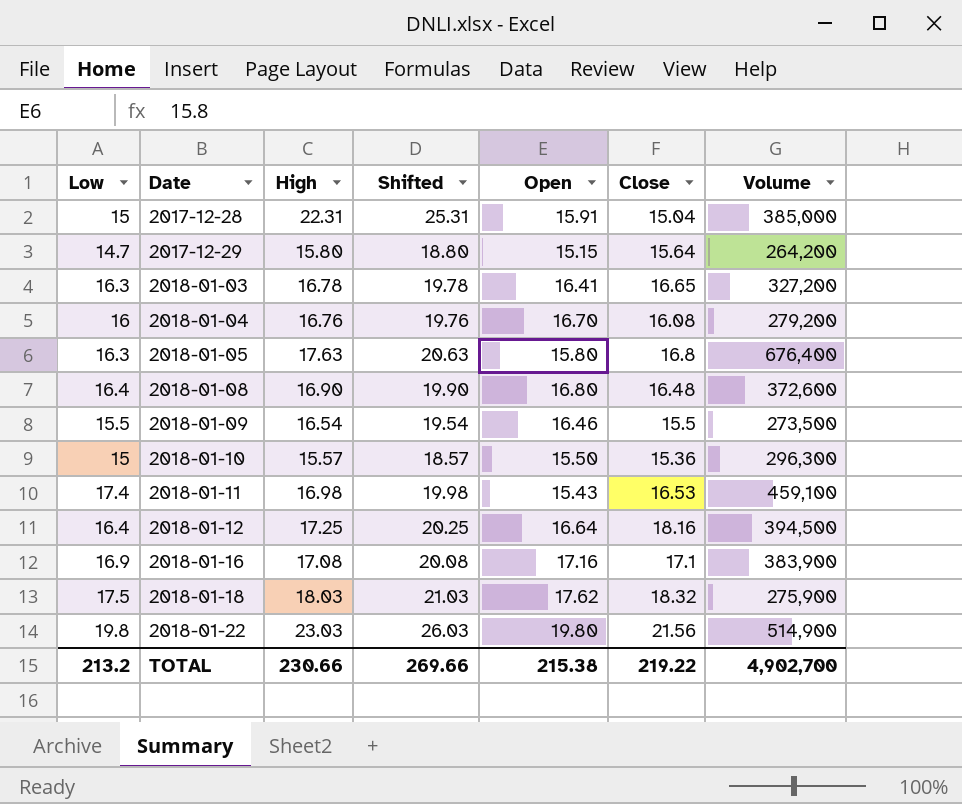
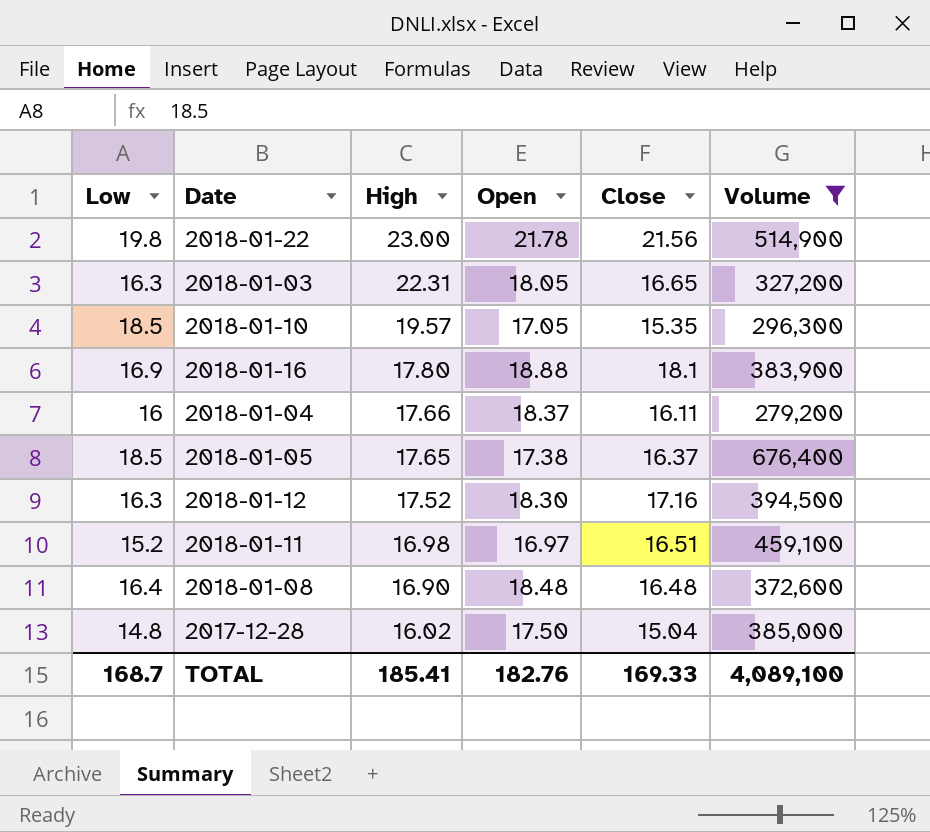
filter: none -> Volume >= 279,200
row order: Date ascending -> High descending
column Shifted | formula: [High] + 3 -> none
2018-01-22 | High: 23.03 -> 23.00
2018-01-22 | Open: 19.80 -> 21.78
2018-01-03 | High: 16.78 -> 22.31
2018-01-03 | Open: 16.41 -> 18.05
2018-01-10 | Low: 15 -> 18.5
2018-01-10 | High: 15.57 -> 19.57
2018-01-10 | Open: 15.50 -> 17.05
2018-01-10 | Close: 15.36 -> 15.35
2018-01-16 | High: 17.08 -> 17.80
2018-01-16 | Open: 17.16 -> 18.88
2018-01-16 | Close: 17.1 -> 18.1
2018-01-04 | High: 16.76 -> 17.66
2018-01-04 | Open: 16.70 -> 18.37
2018-01-04 | Close: 16.08 -> 16.11
2018-01-05 | Low: 16.3 -> 18.5
2018-01-05 | High: 17.63 -> 17.65
2018-01-05 | Open: 15.80 -> 17.38
2018-01-05 | Close: 16.8 -> 16.37
2018-01-12 | Low: 16.4 -> 16.3
2018-01-12 | High: 17.25 -> 17.52
2018-01-12 | Open: 16.64 -> 18.30
2018-01-12 | Close: 18.16 -> 17.16
2018-01-11 | Low: 17.4 -> 15.2
2018-01-11 | Open: 15.43 -> 16.97
2018-01-11 | Close: 16.53 -> 16.51
2018-01-08 | Open: 16.80 -> 18.48
2017-12-28 | Low: 15 -> 14.8
2017-12-28 | High: 22.31 -> 16.02
2017-12-28 | Open: 15.91 -> 17.50
TOTAL | Low: 213.2 -> 168.7
TOTAL | High: 230.66 -> 185.41
TOTAL | Open: 215.38 -> 182.76
TOTAL | Close: 219.22 -> 169.33
TOTAL | Volume: 4,902,700 -> 4,089,100

